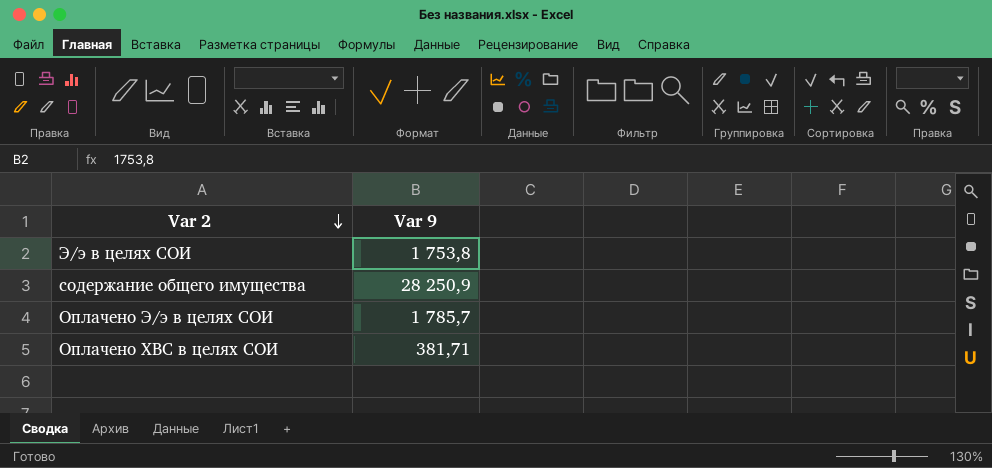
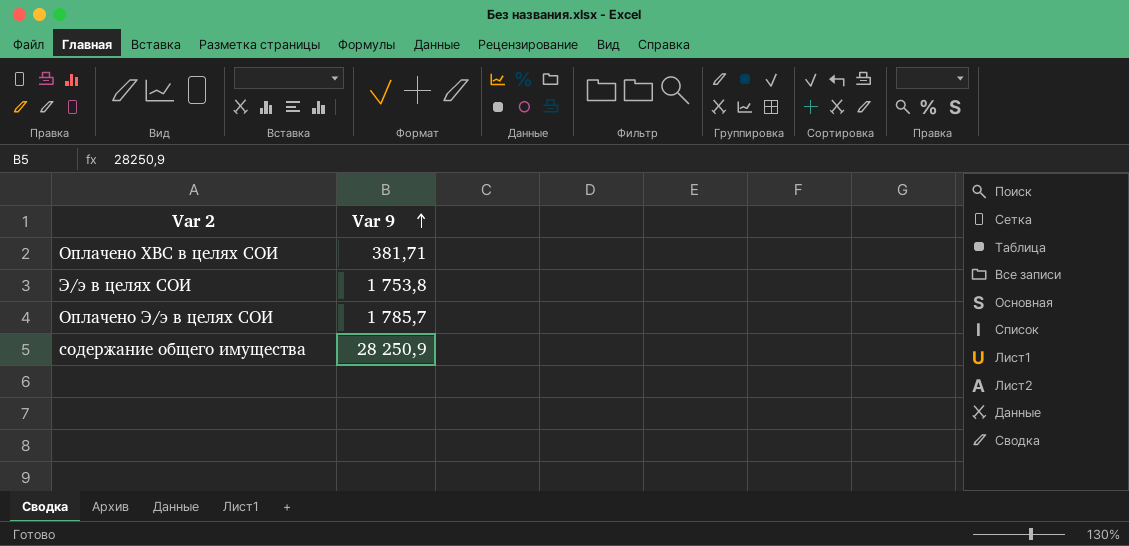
row order: Var 2 descending -> Var 9 ascending

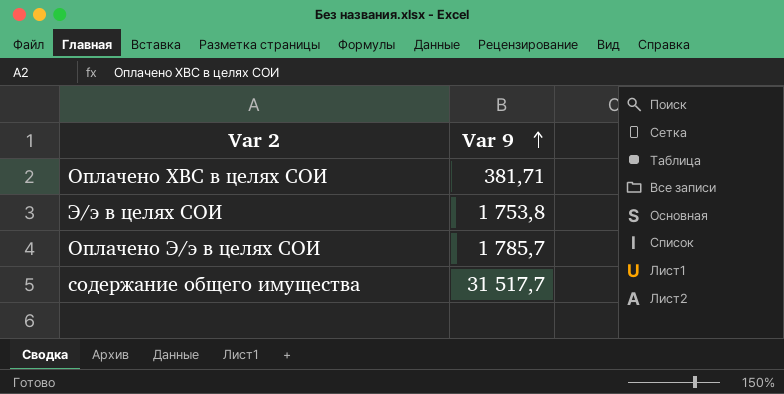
содержание общего имущества | Var 9: 28 250,9 -> 31 517,7

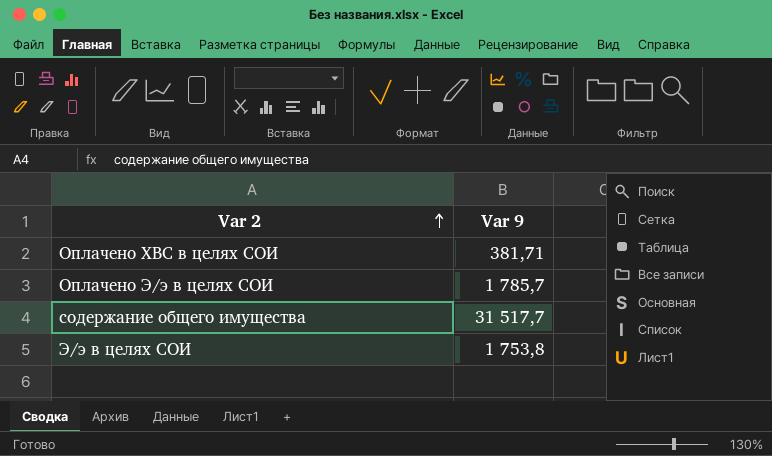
row order: Var 9 ascending -> Var 2 ascending

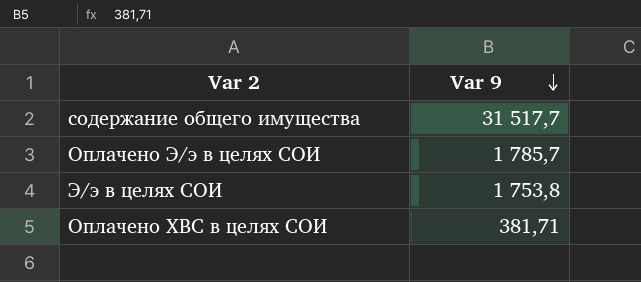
row order: Var 2 ascending -> Var 9 descending

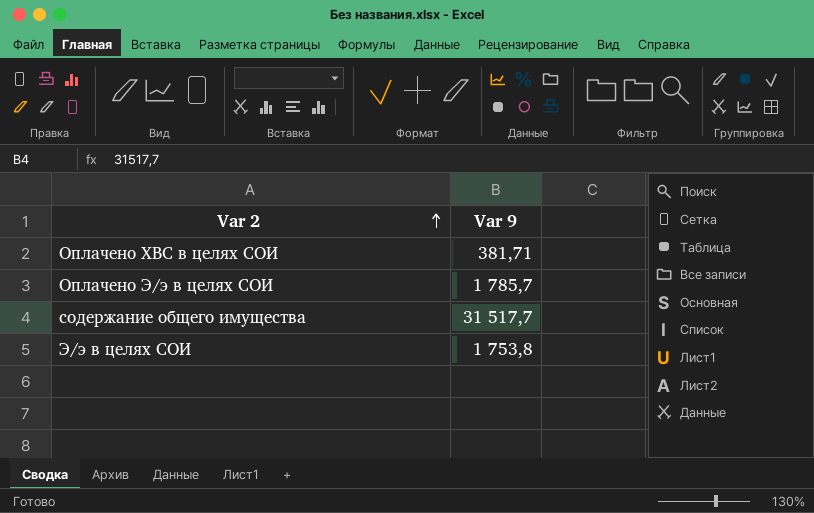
row order: Var 9 descending -> Var 2 ascending

